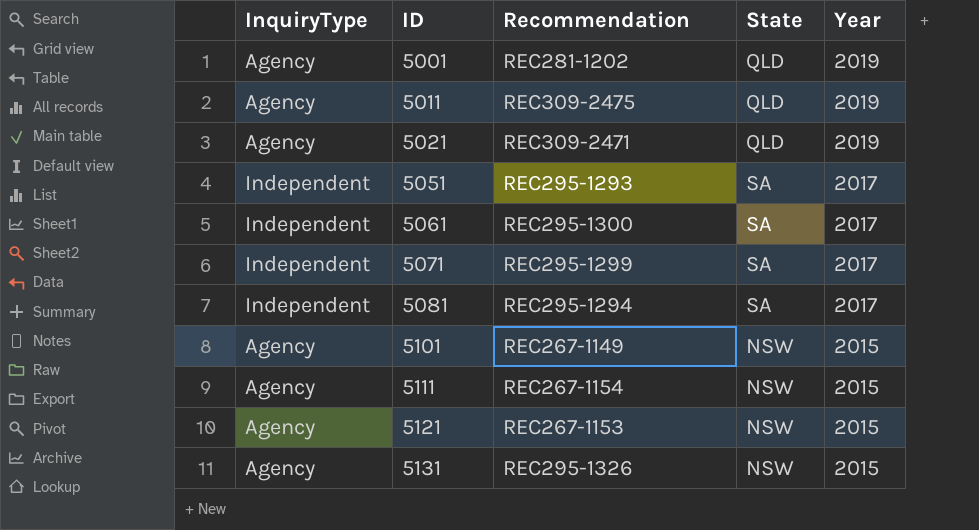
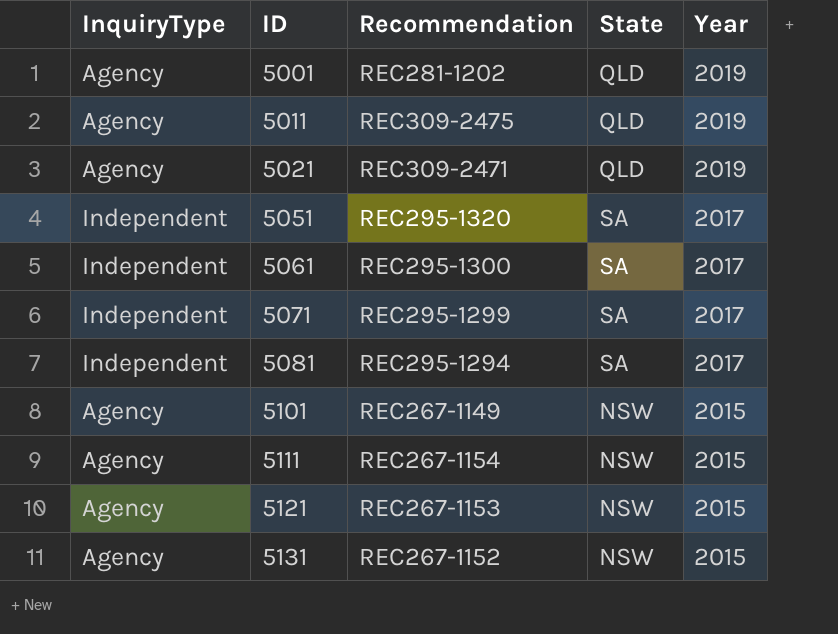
5051 | Recommendation: REC295-1293 -> REC295-1320
5131 | Recommendation: REC295-1326 -> REC267-1152

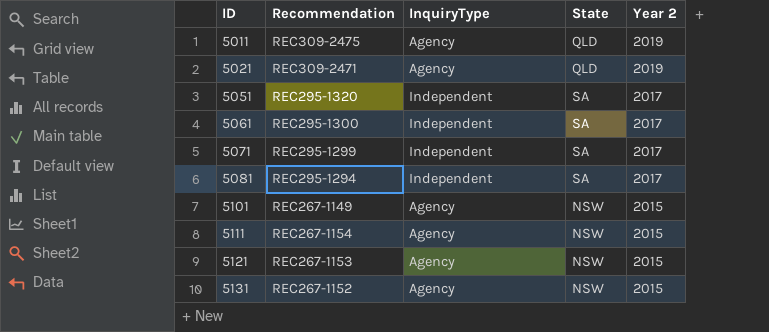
column InquiryType | position: 1 -> 3
column name: Year -> Year 2
row 5001: Agency | REC281-1202 | QLD | 2019 -> none

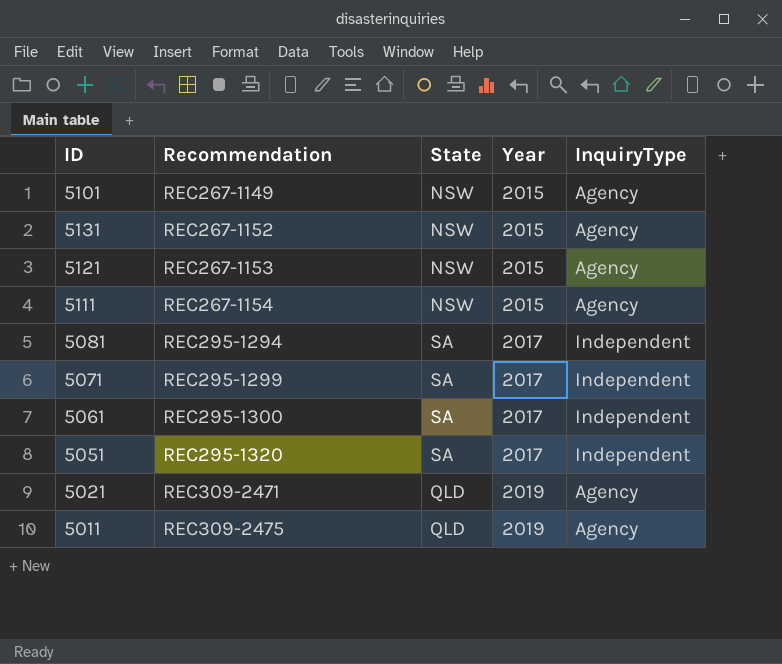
row order: ID ascending -> Recommendation ascending
column name: Year 2 -> Year
column InquiryType | position: 3 -> 5

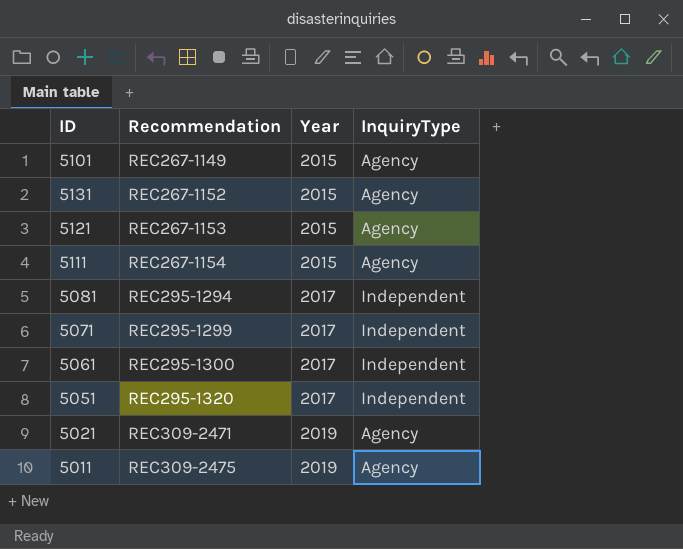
column State | position: 3 -> none

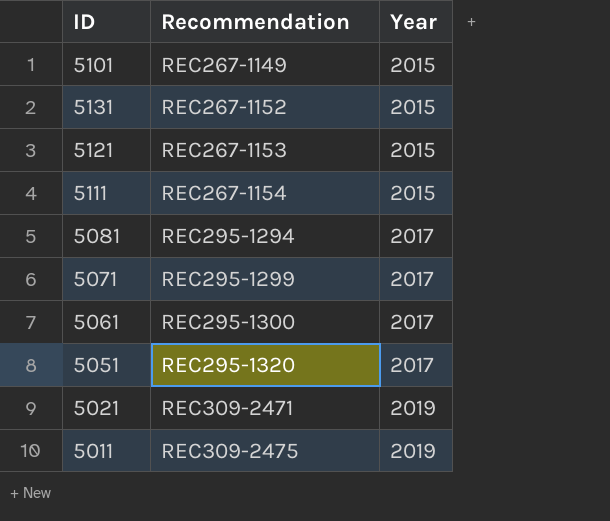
column InquiryType | position: 4 -> none

